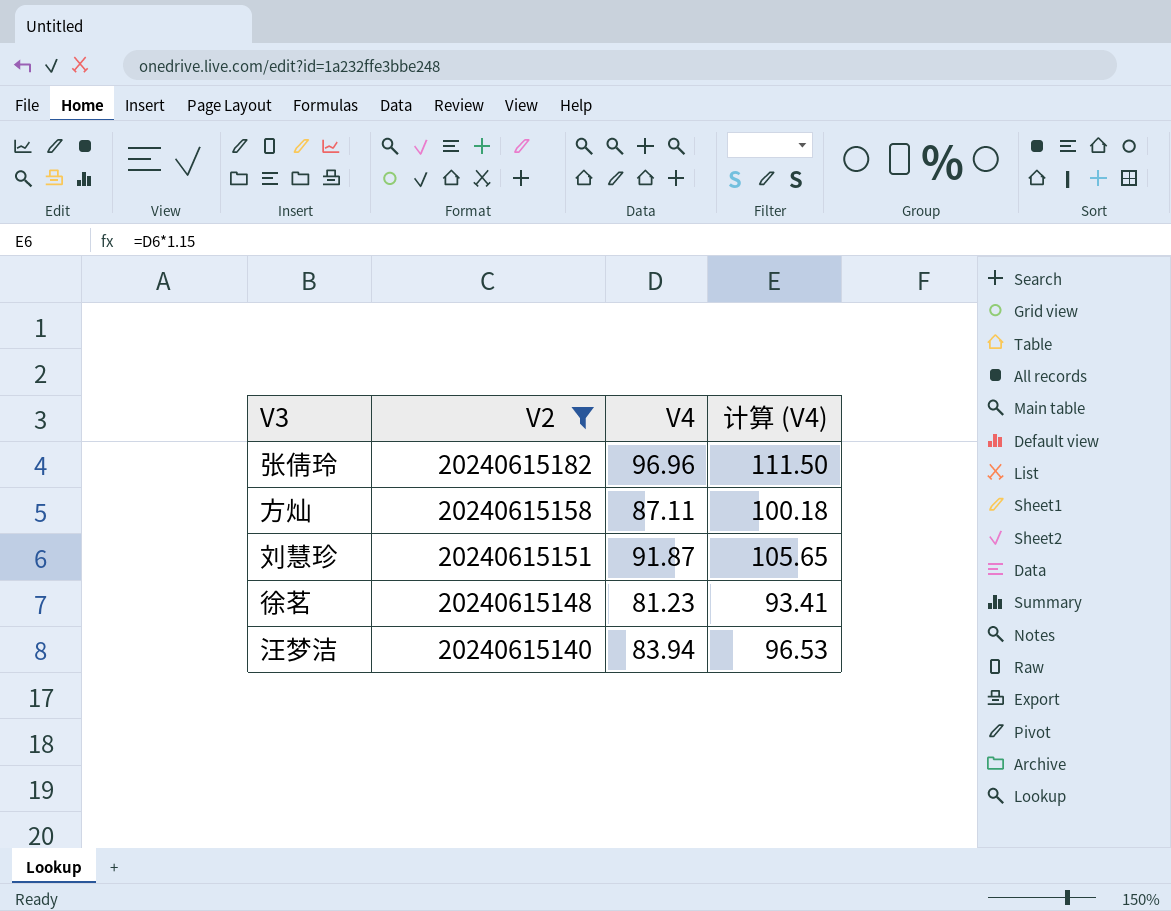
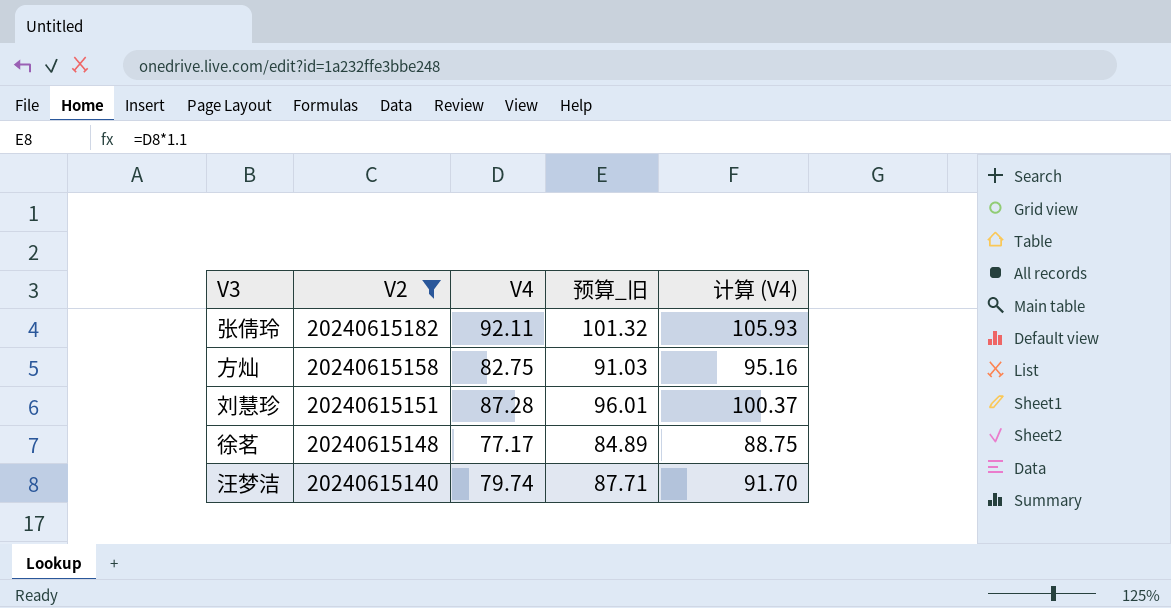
column 预算_旧 | formula: none -> [V4] * 1.1
张倩玲 | V4: 96.96 -> 92.11
张倩玲 | 计算 (V4): 111.50 -> 105.93
方灿 | V4: 87.11 -> 82.75
方灿 | 计算 (V4): 100.18 -> 95.16
刘慧珍 | V4: 91.87 -> 87.28
刘慧珍 | 计算 (V4): 105.65 -> 100.37
徐茗 | V4: 81.23 -> 77.17
徐茗 | 计算 (V4): 93.41 -> 88.75
汪梦洁 | V4: 83.94 -> 79.74
汪梦洁 | 计算 (V4): 96.53 -> 91.70

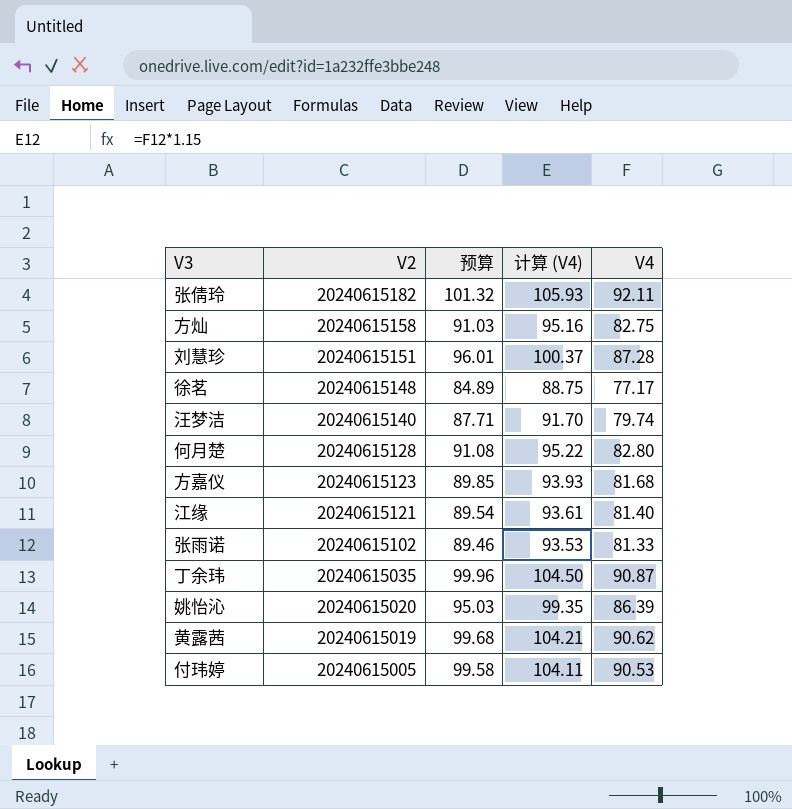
filter: V2 >= 20240615140 -> none
column name: 预算_旧 -> 预算
column V4 | position: 3 -> 5

